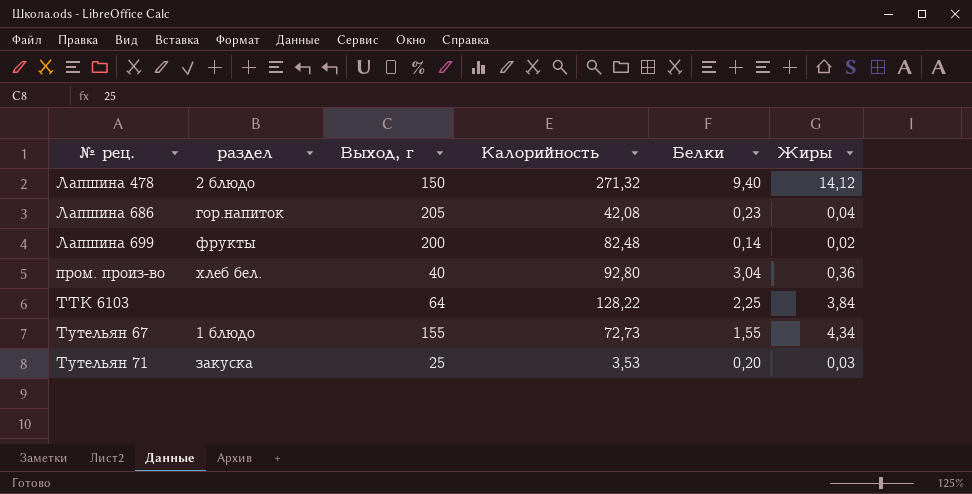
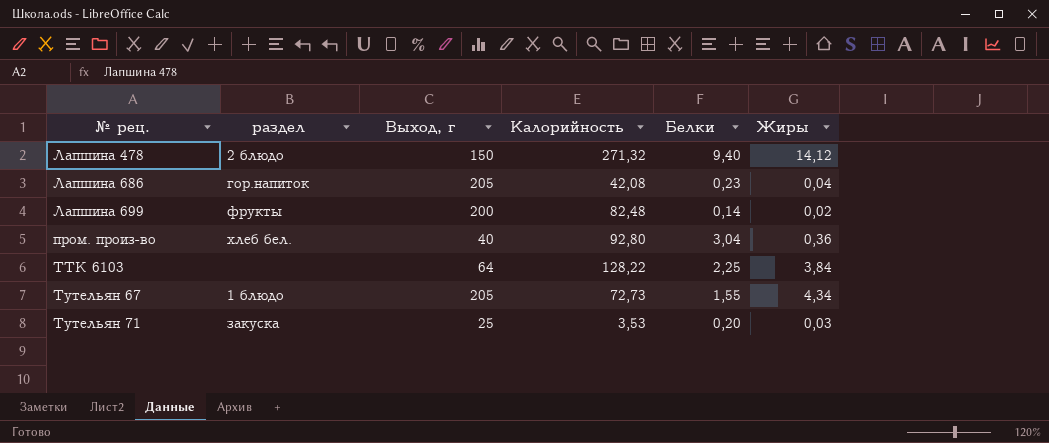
Тутельян 67 | Выход, г: 155 -> 205

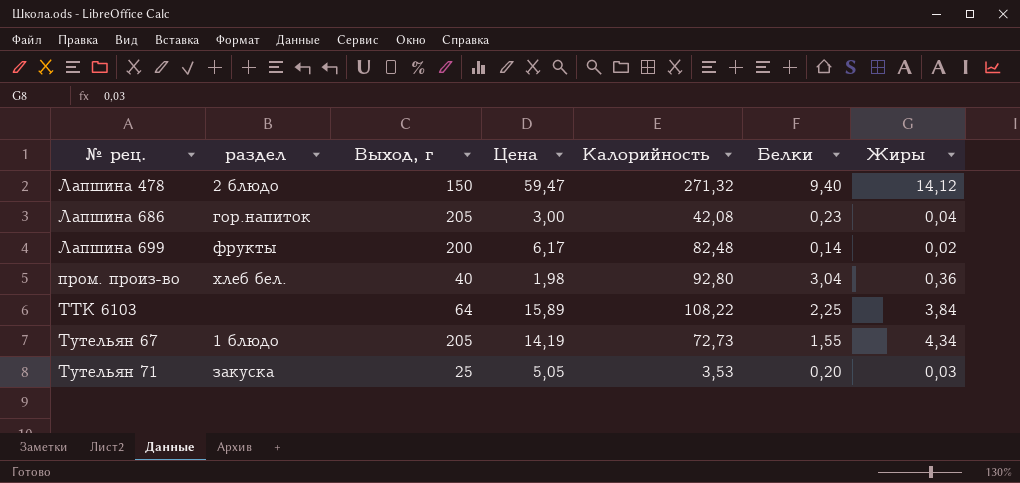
column Цена | position: none -> 4
ТТК 6103 | Калорийность: 128,22 -> 108,22

